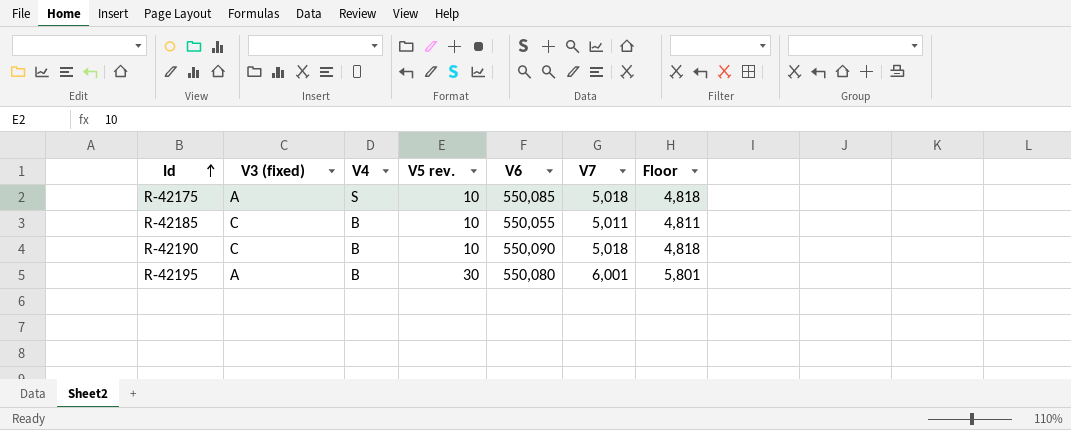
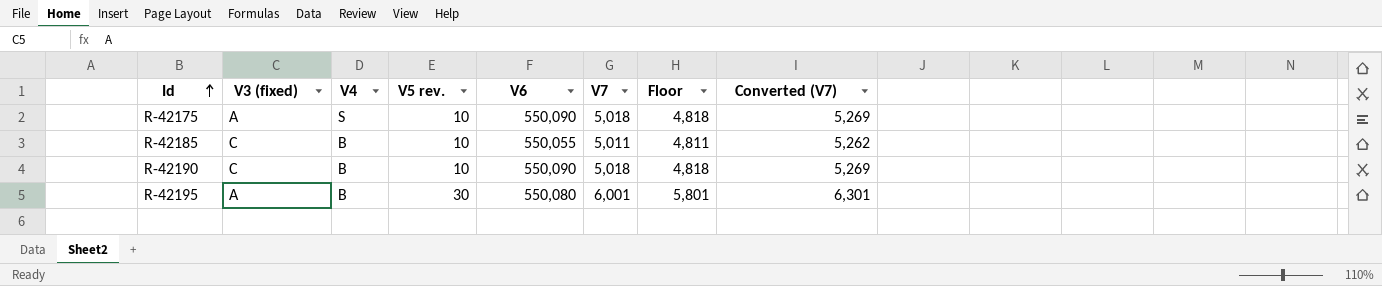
column Converted (V7) | formula: none -> [V7] * 1.05
R-42175 | V6: 550,085 -> 550,090

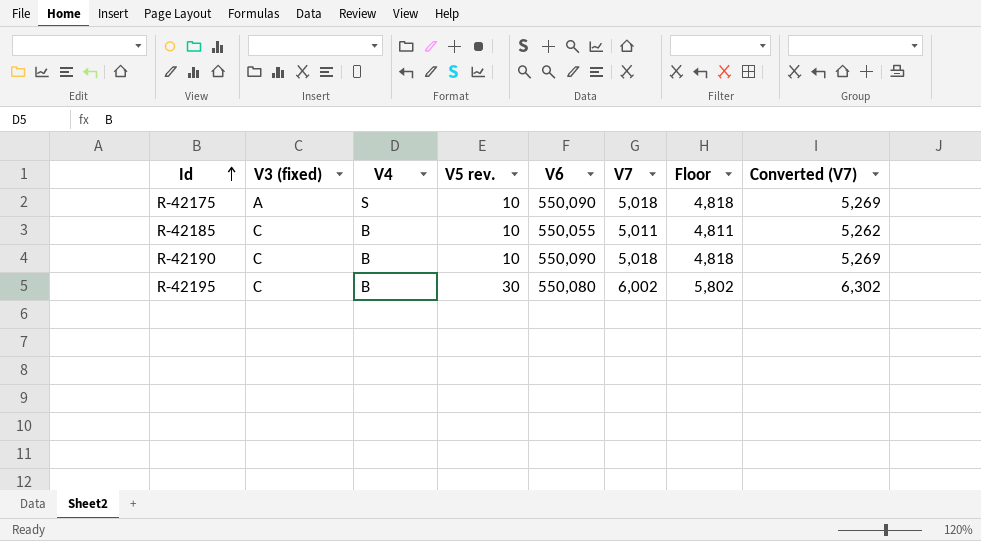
R-42195 | V3 (fixed): A -> C
R-42195 | V7: 6,001 -> 6,002
R-42195 | Floor: 5,801 -> 5,802
R-42195 | Converted (V7): 6,301 -> 6,302

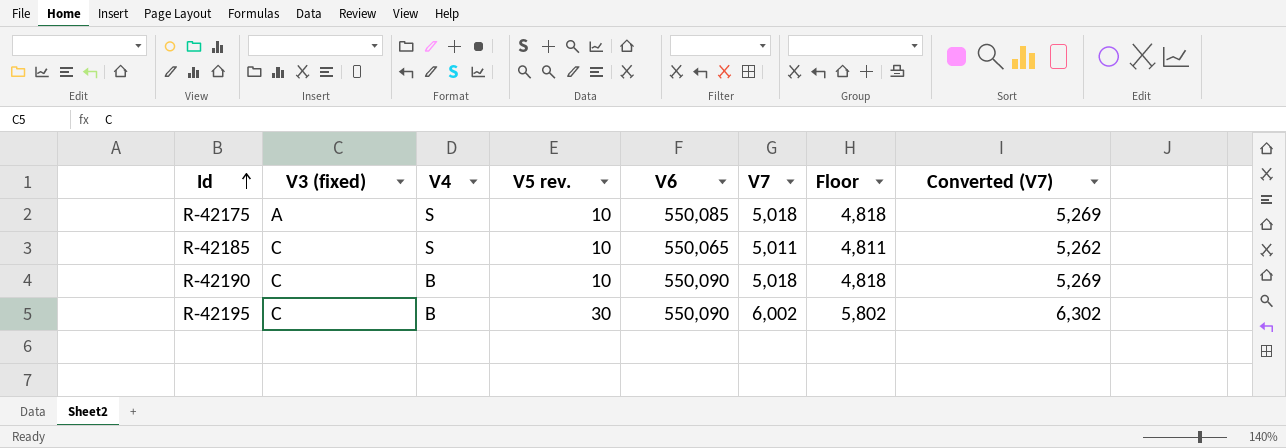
R-42175 | V6: 550,090 -> 550,085
R-42185 | V4: B -> S
R-42185 | V6: 550,055 -> 550,065
R-42195 | V6: 550,080 -> 550,090

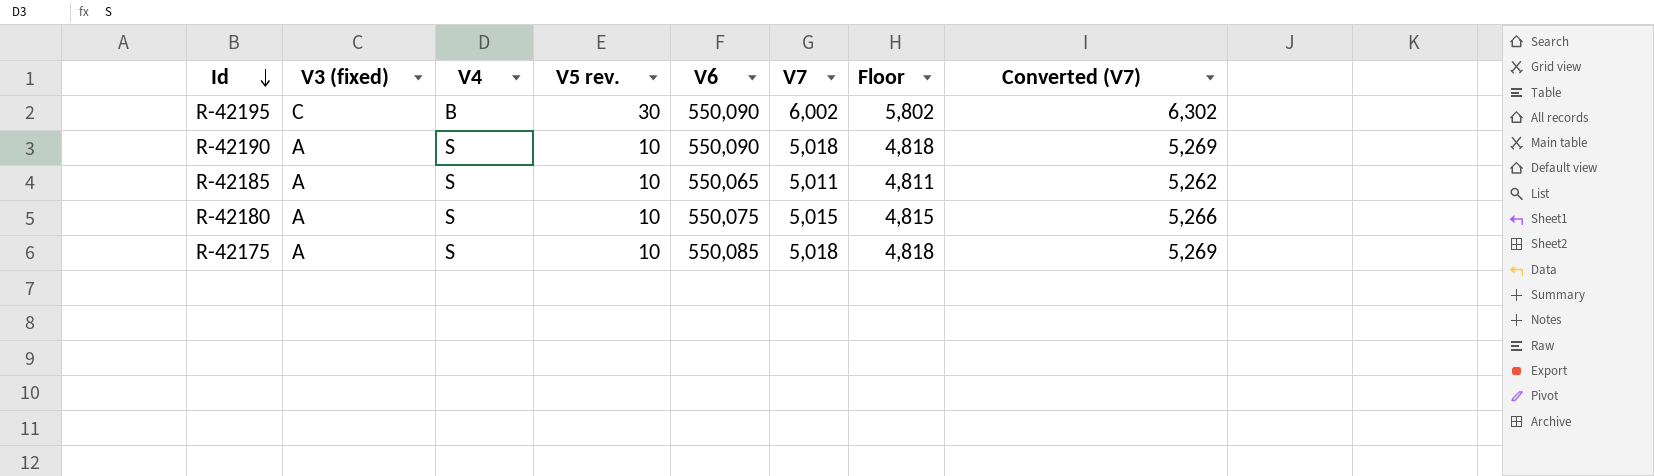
row order: Id ascending -> Id descending
R-42190 | V3 (fixed): C -> A
R-42190 | V4: B -> S
R-42185 | V3 (fixed): C -> A
row R-42180: none -> A | S | 10 | 550,075 | 5,015 | 4,815 | 5,266

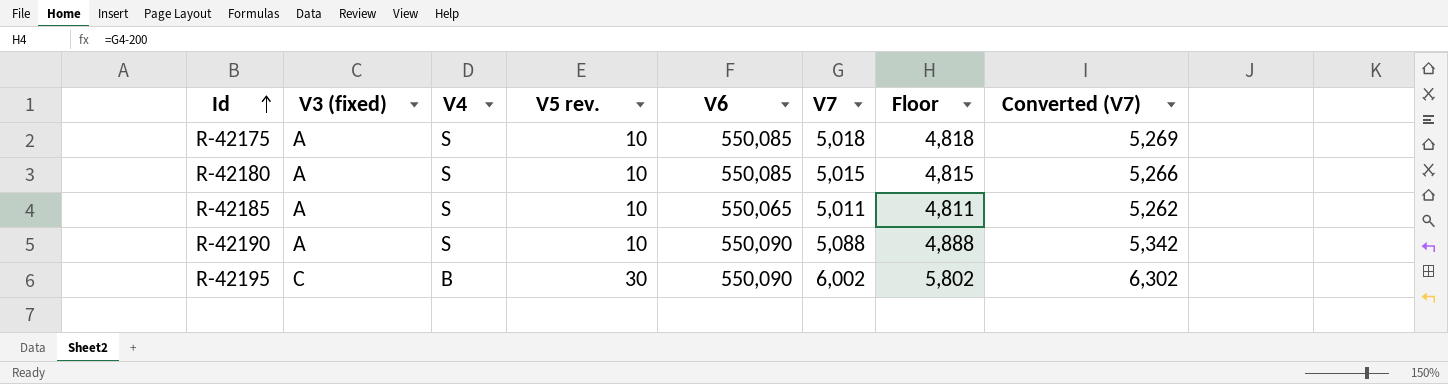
row order: Id descending -> Id ascending
R-42180 | V6: 550,075 -> 550,085
R-42190 | V7: 5,018 -> 5,088
R-42190 | Floor: 4,818 -> 4,888
R-42190 | Converted (V7): 5,269 -> 5,342

